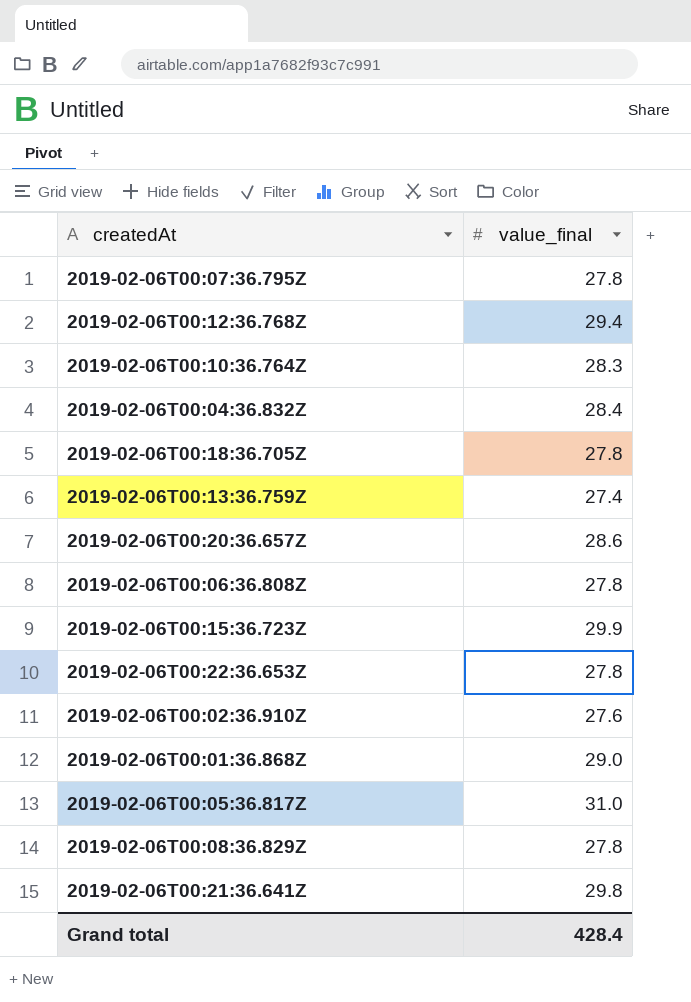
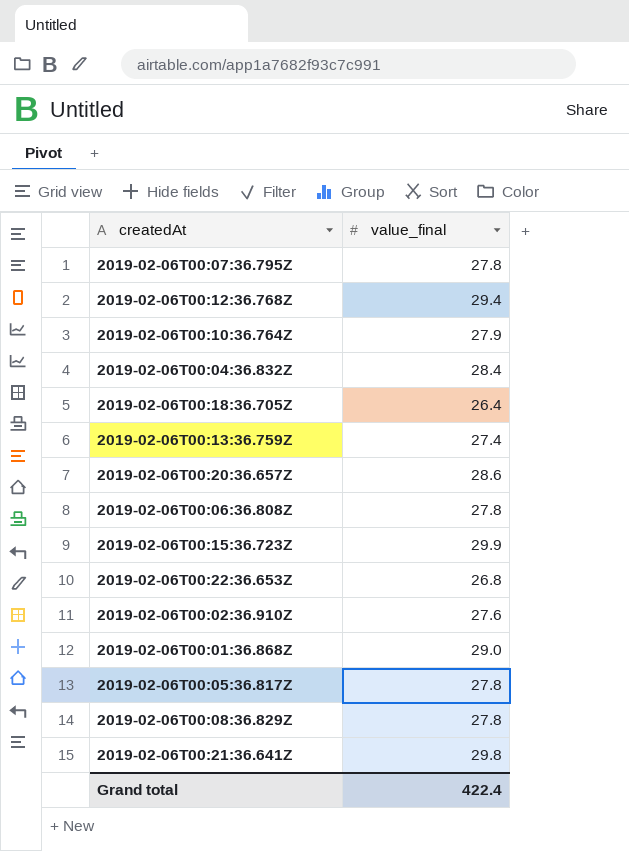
2019-02-06T00:10:36.764Z | value_final: 28.3 -> 27.9
2019-02-06T00:18:36.705Z | value_final: 27.8 -> 26.4
2019-02-06T00:22:36.653Z | value_final: 27.8 -> 26.8
2019-02-06T00:05:36.817Z | value_final: 31.0 -> 27.8
Grand total | value_final: 428.4 -> 422.4

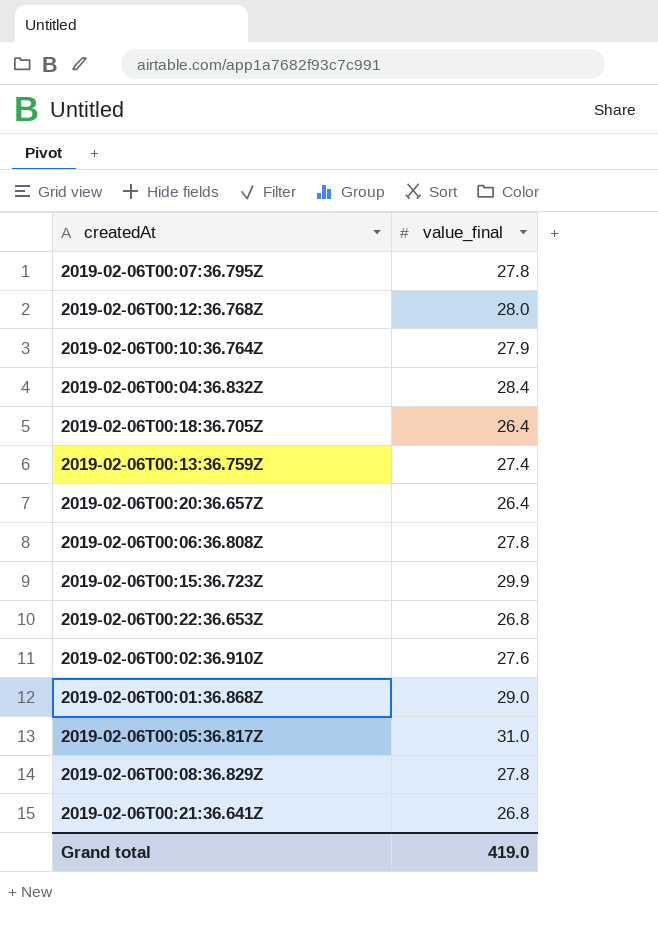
2019-02-06T00:12:36.768Z | value_final: 29.4 -> 28.0
2019-02-06T00:20:36.657Z | value_final: 28.6 -> 26.4
2019-02-06T00:05:36.817Z | value_final: 27.8 -> 31.0
2019-02-06T00:21:36.641Z | value_final: 29.8 -> 26.8
Grand total | value_final: 422.4 -> 419.0

